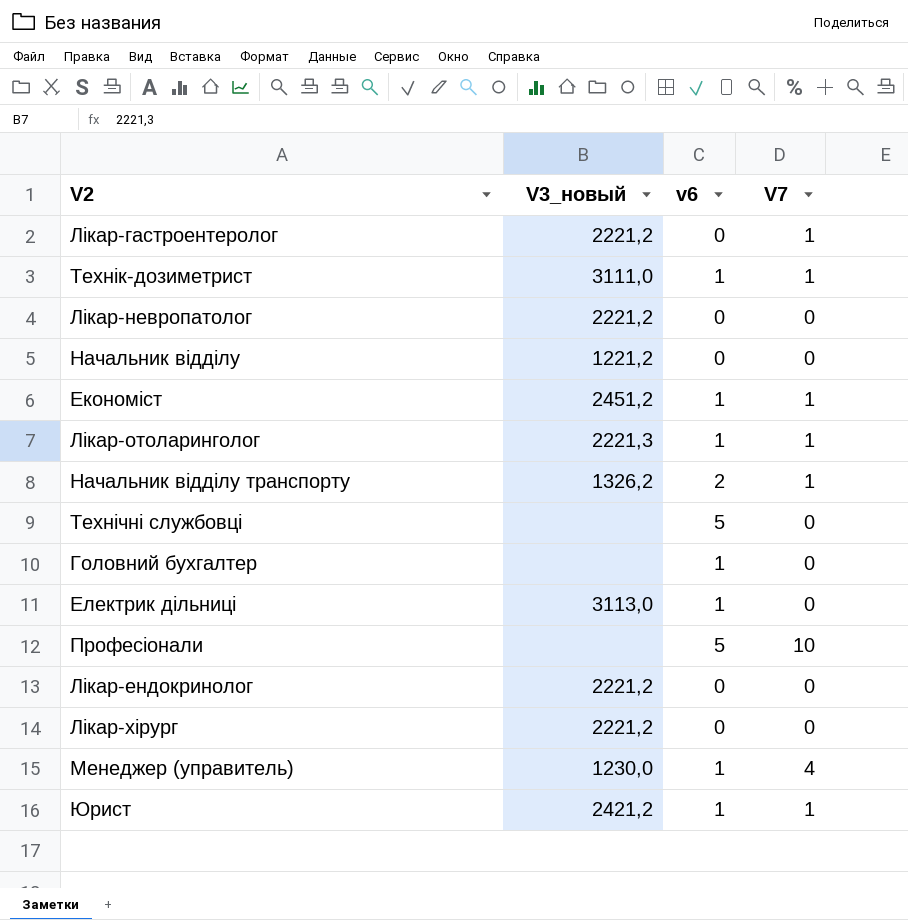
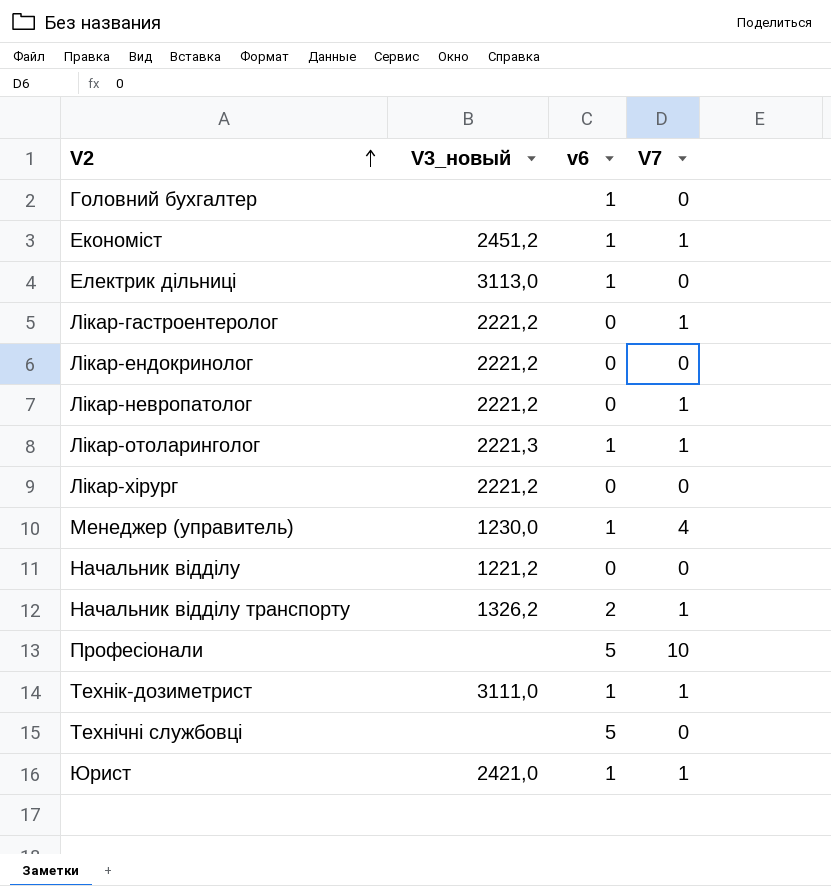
row order: none -> V2 ascending
Лікар-невропатолог | V7: 0 -> 1
Юрист | V3_новый: 2421,2 -> 2421,0

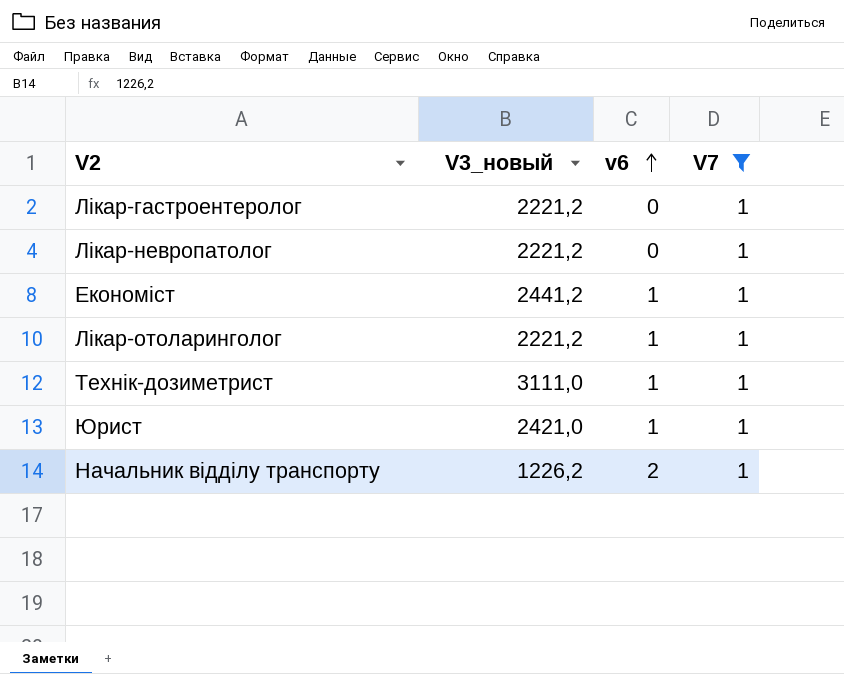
filter: none -> V7 = 1
row order: V2 ascending -> v6 ascending
Економіст | V3_новый: 2451,2 -> 2441,2
Лікар-отоларинголог | V3_новый: 2221,3 -> 2221,2
Начальник відділу транспорту | V3_новый: 1326,2 -> 1226,2

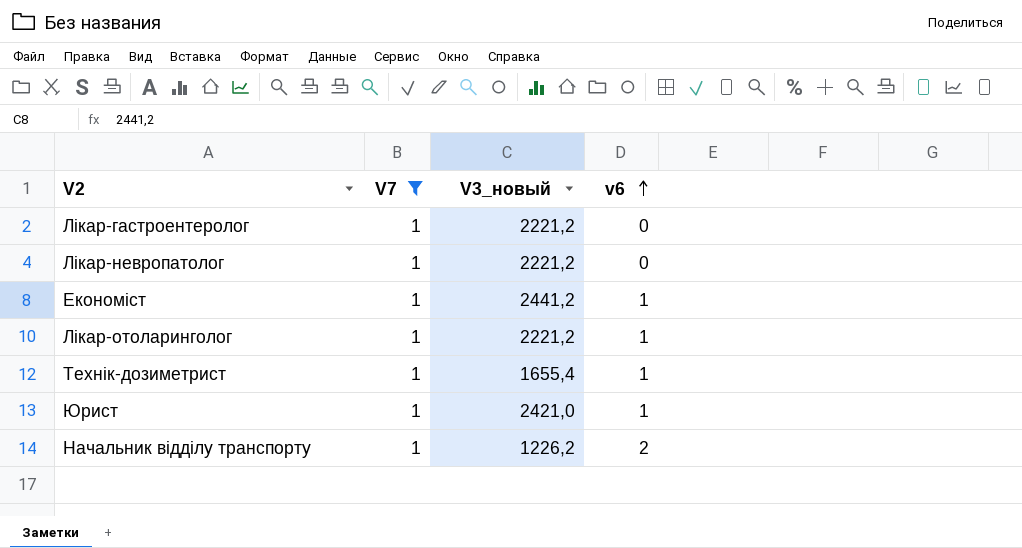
column V7 | position: 4 -> 2
Технік-дозиметрист | V3_новый: 3111,0 -> 1655,4

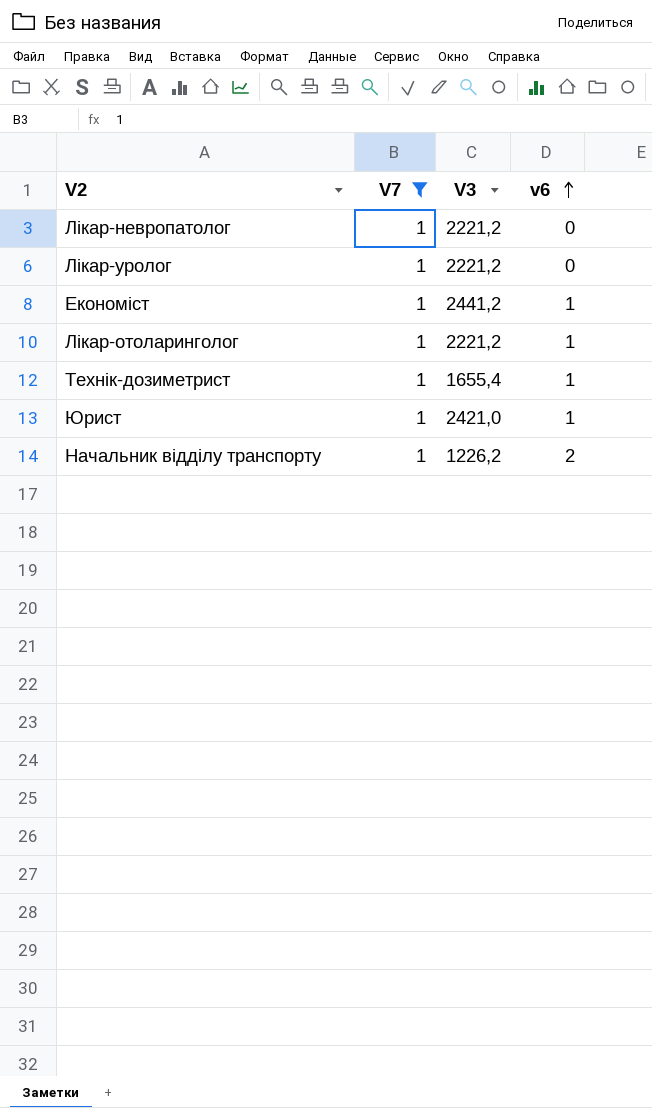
column name: V3_новый -> V3
row Лікар-гастроентеролог: 1 | 2221,2 | 0 -> none
row Лікар-уролог: none -> 1 | 2221,2 | 0

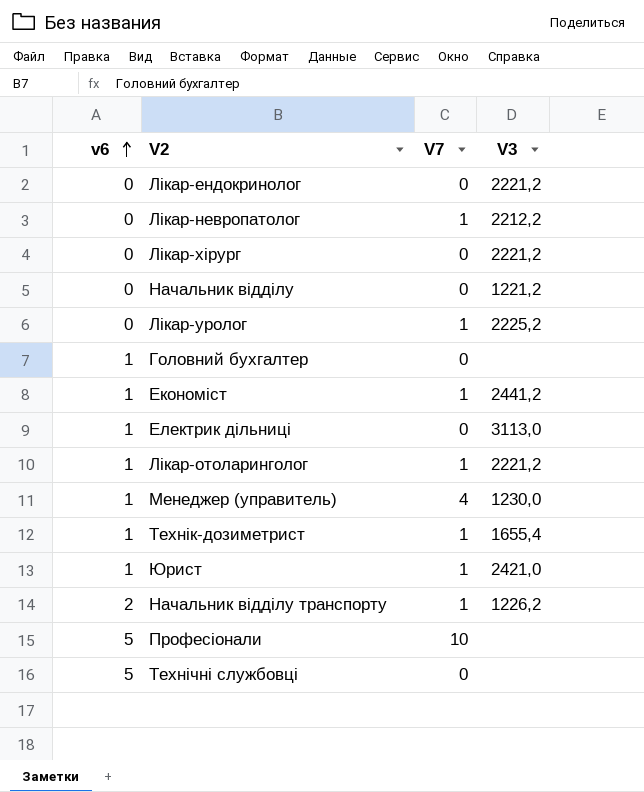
filter: V7 = 1 -> none
column v6 | position: 4 -> 1
Лікар-невропатолог | V3: 2221,2 -> 2212,2
Лікар-уролог | V3: 2221,2 -> 2225,2

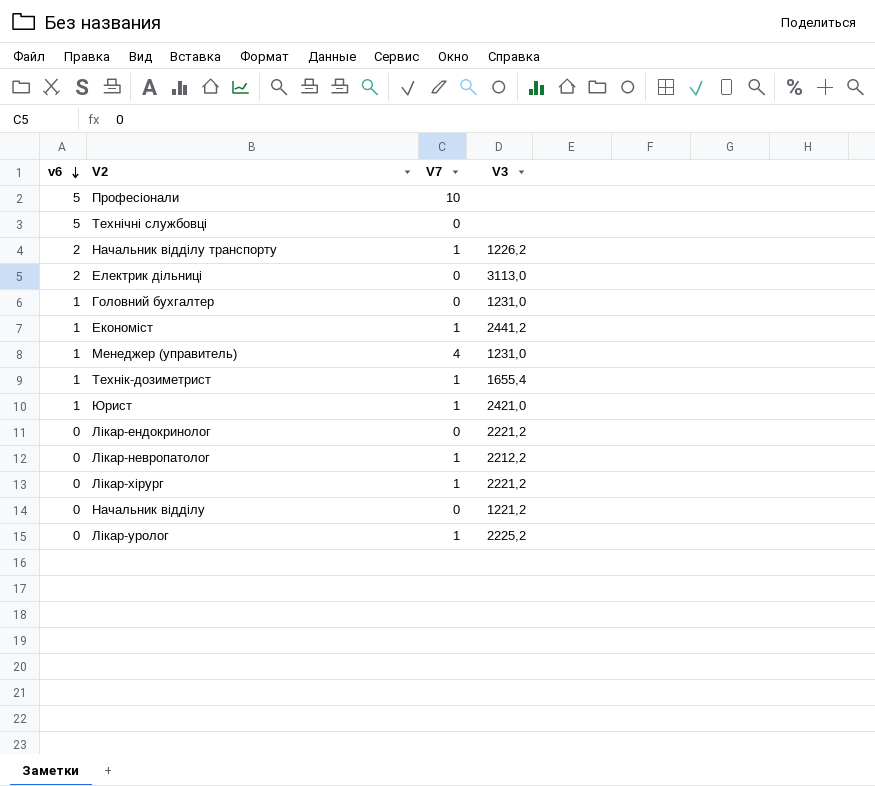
row order: v6 ascending -> v6 descending
row Лікар-отоларинголог: 1 | 1 | 2221,2 -> none
Електрик дільниці | v6: 1 -> 2
Головний бухгалтер | V3: none -> 1231,0
Менеджер (управитель) | V3: 1230,0 -> 1231,0
Лікар-хірург | V7: 0 -> 1

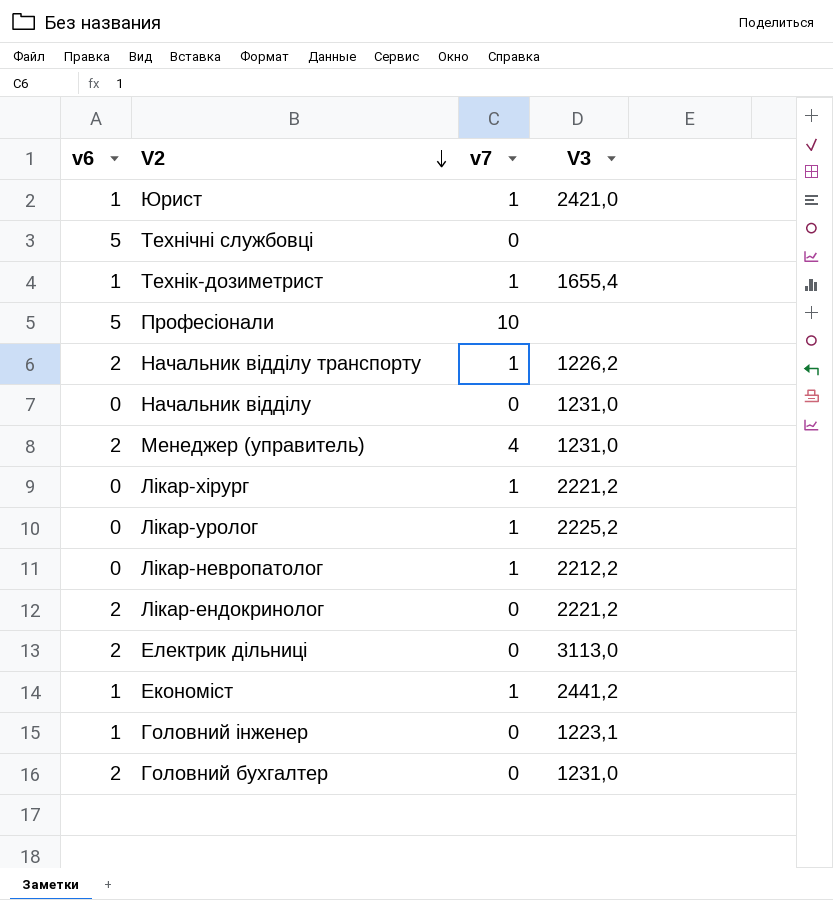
row order: v6 descending -> V2 descending
column name: V7 -> v7
Начальник відділу | V3: 1221,2 -> 1231,0
Менеджер (управитель) | v6: 1 -> 2
Лікар-ендокринолог | v6: 0 -> 2
row Головний інженер: none -> 1 | 0 | 1223,1
Головний бухгалтер | v6: 1 -> 2

